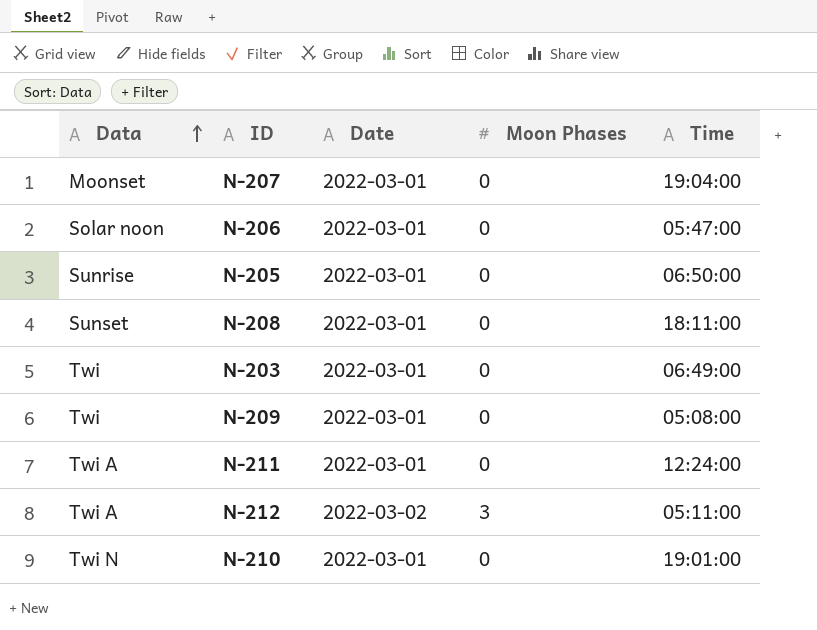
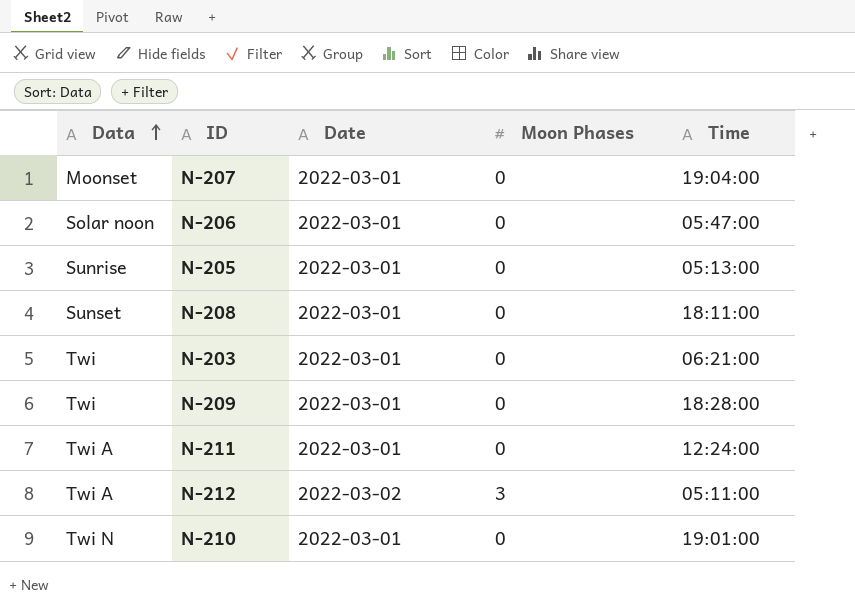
N-205 | Time: 06:50:00 -> 05:13:00
N-203 | Time: 06:49:00 -> 06:21:00
N-209 | Time: 05:08:00 -> 18:28:00

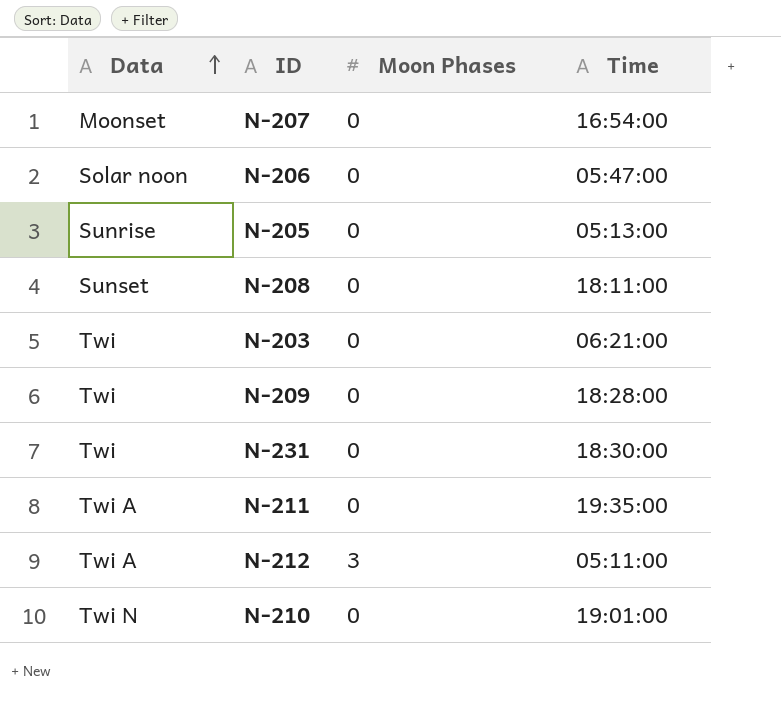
column Date | position: 3 -> none
N-207 | Time: 19:04:00 -> 16:54:00
row N-231: none -> Twi | 0 | 18:30:00
N-211 | Time: 12:24:00 -> 19:35:00

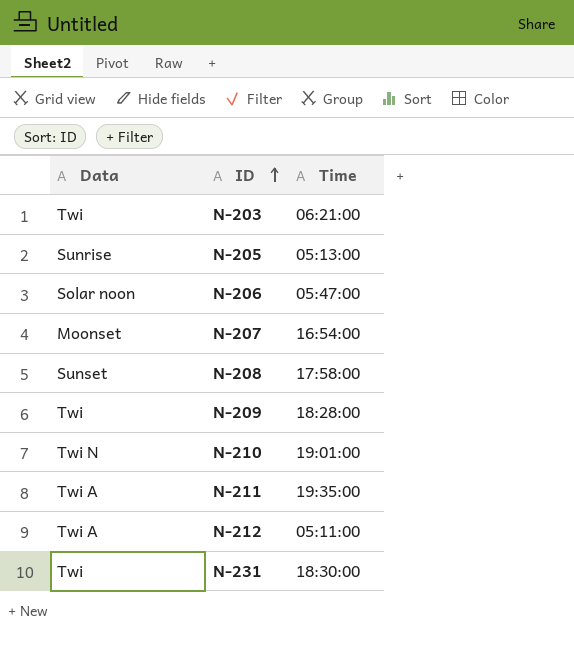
row order: Data ascending -> ID ascending
column Moon Phases | position: 3 -> none
N-208 | Time: 18:11:00 -> 17:58:00

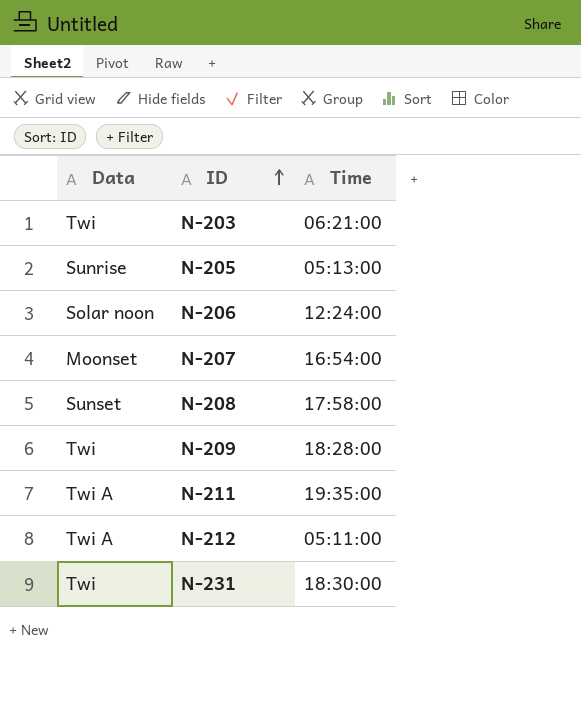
row N-210: Twi N | 19:01:00 -> none
N-206 | Time: 05:47:00 -> 12:24:00

